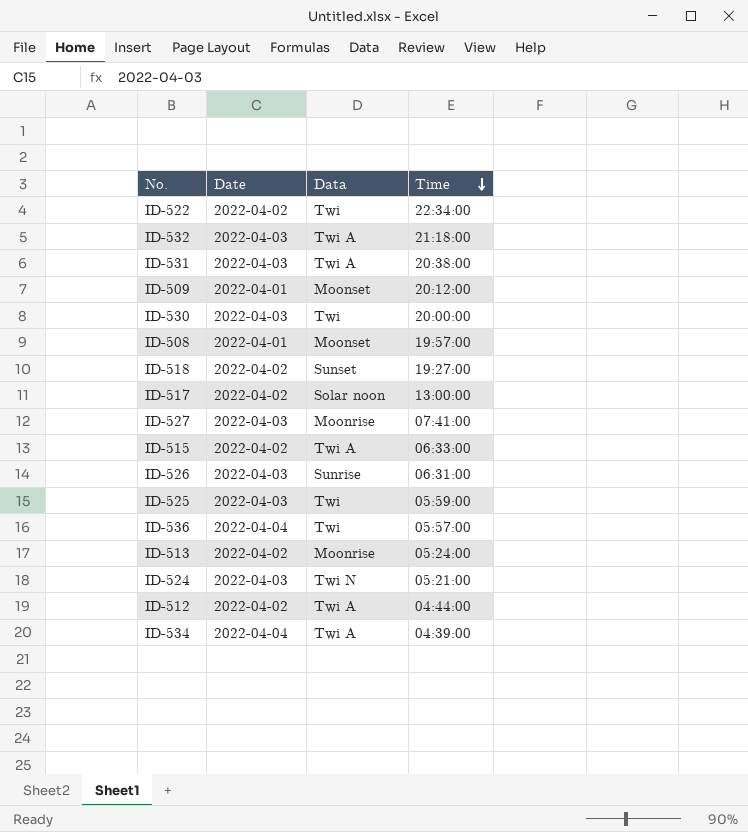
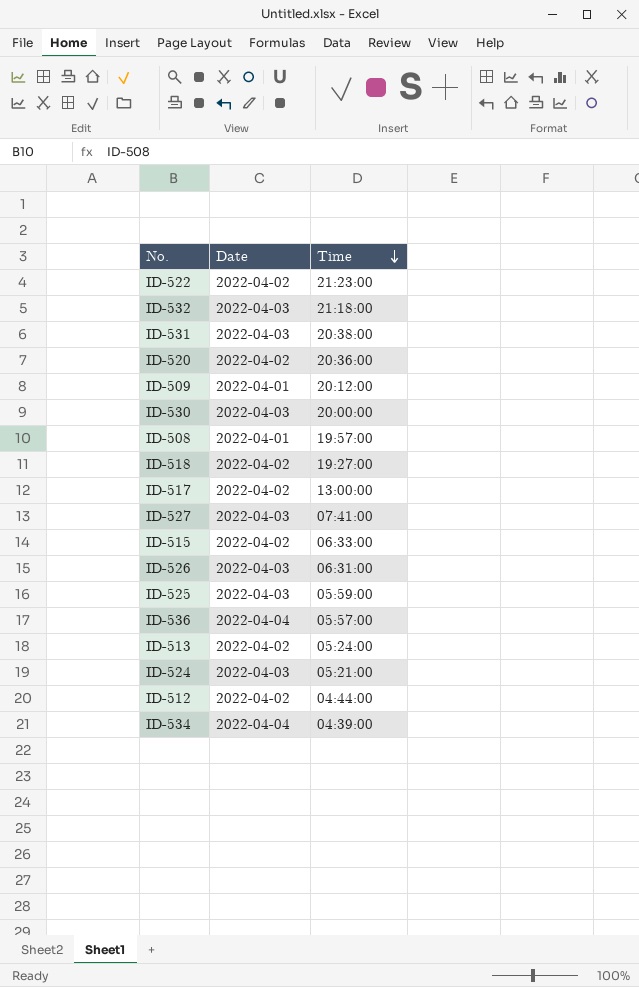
column Data | position: 3 -> none
ID-522 | Time: 22:34:00 -> 21:23:00
row ID-520: none -> 2022-04-02 | 20:36:00

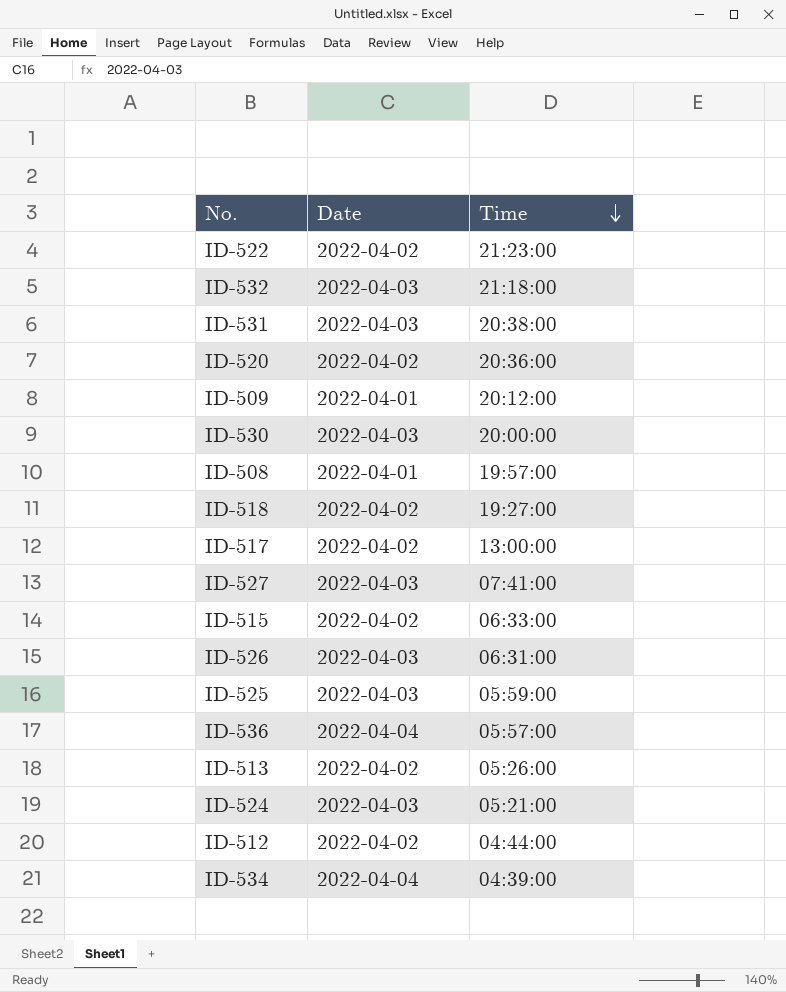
ID-513 | Time: 05:24:00 -> 05:26:00

